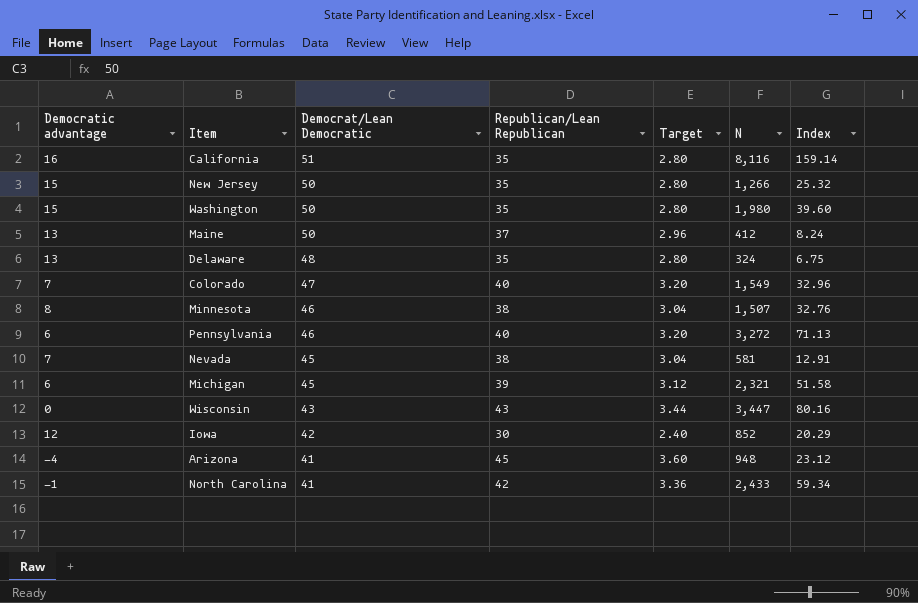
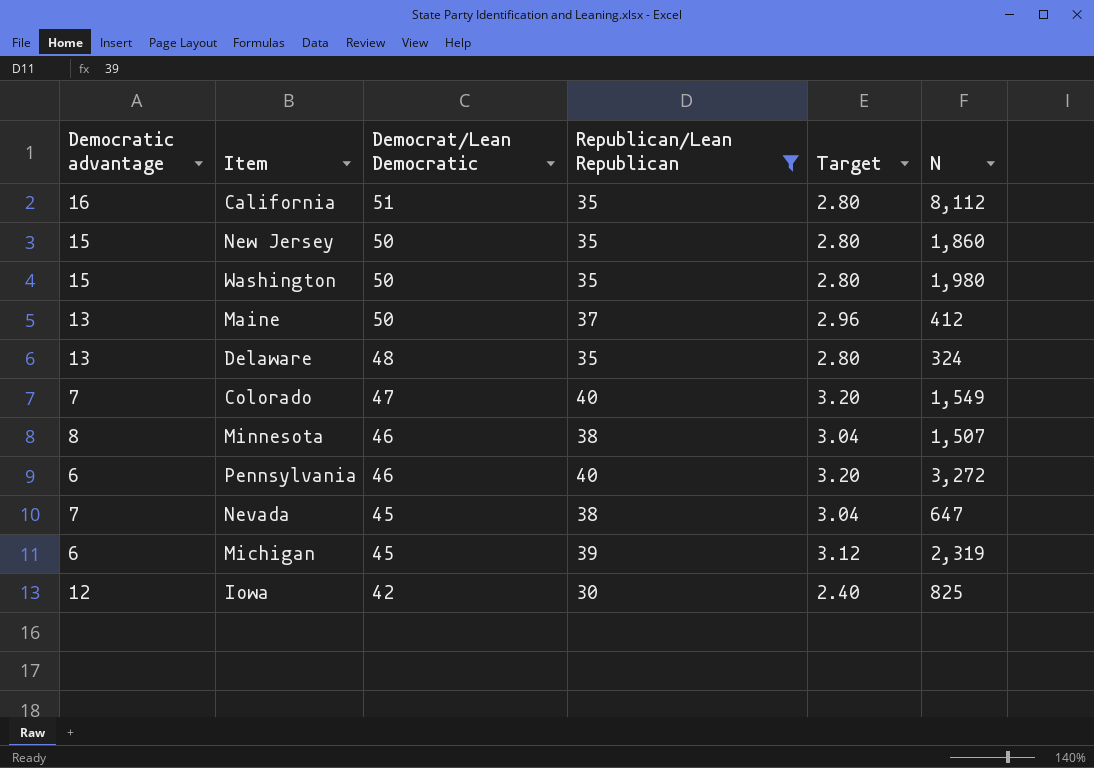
filter: none -> Republican/Lean Republican <= 40
column Index | formula: [N] / [Democrat/Lean Democratic] -> none
California | N: 8,116 -> 8,112
New Jersey | N: 1,266 -> 1,860
Nevada | N: 581 -> 647
Michigan | N: 2,321 -> 2,319
Iowa | N: 852 -> 825

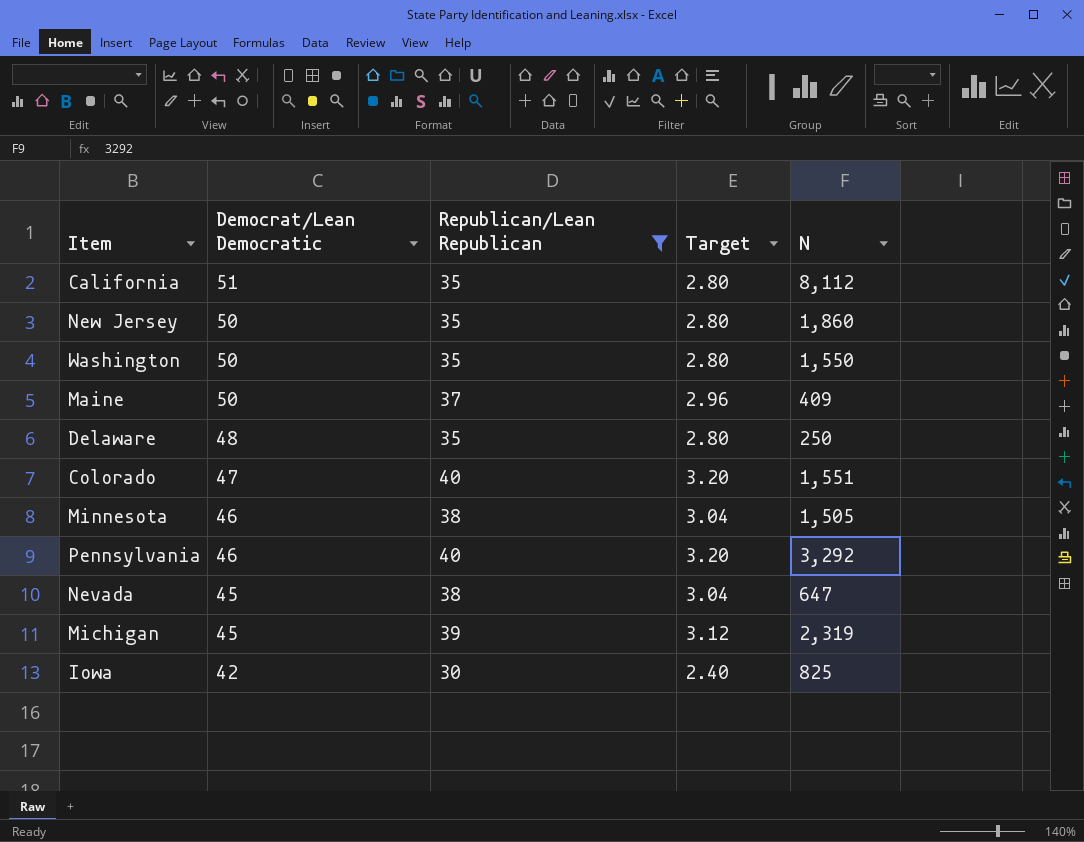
column Democratic advantage | formula: [Democrat/Lean Democratic] - [Republican/Lean Republican] -> none
Washington | N: 1,980 -> 1,550
Maine | N: 412 -> 409
Delaware | N: 324 -> 250
Colorado | N: 1,549 -> 1,551
Minnesota | N: 1,507 -> 1,505
Pennsylvania | N: 3,272 -> 3,292

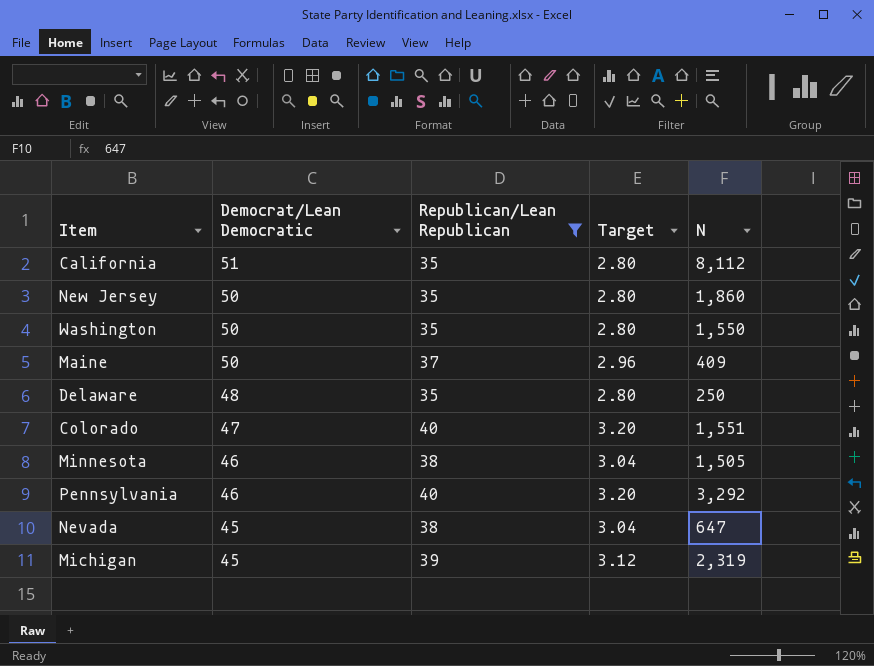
row Iowa: 42 | 30 | 2.40 | 825 -> none

